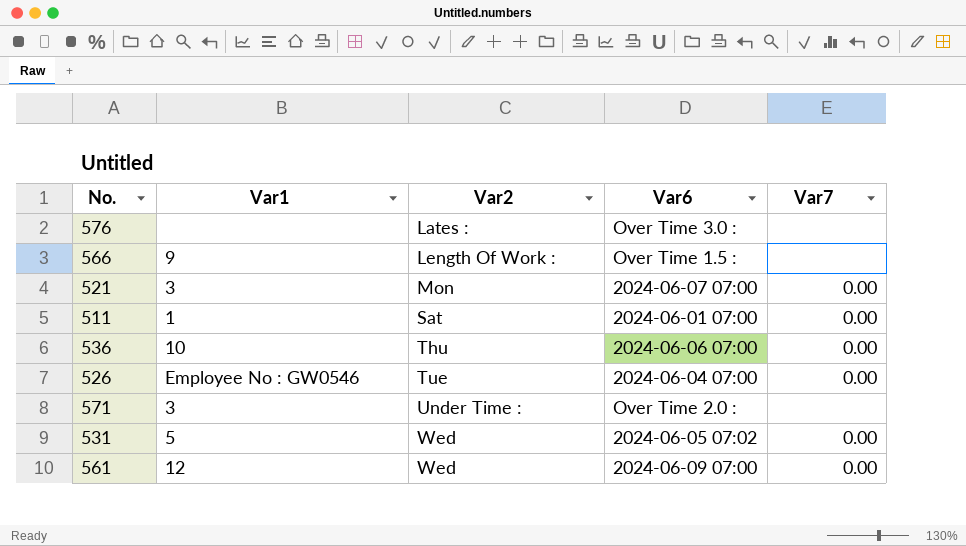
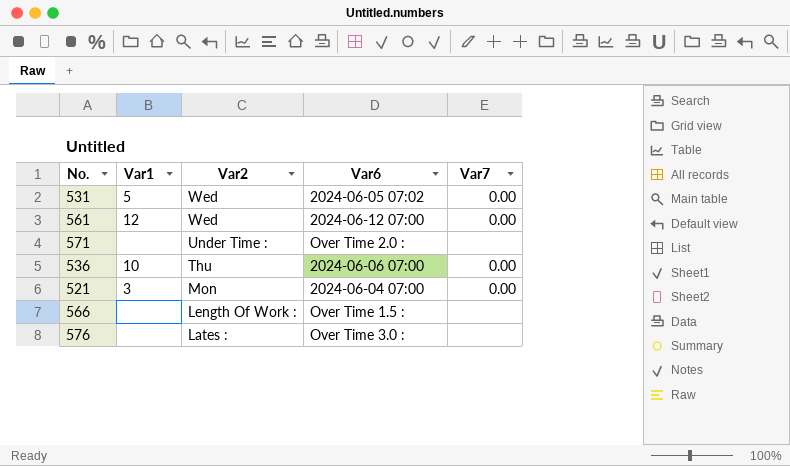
row order: Var2 ascending -> Var2 descending
row 511: 1 | Sat | 2024-06-01 07:00 | 0.00 -> none
row 526: Employee No : GW0546 | Tue | 2024-06-04 07:00 | 0.00 -> none
561 | Var6: 2024-06-09 07:00 -> 2024-06-12 07:00
571 | Var1: 3 -> none
521 | Var6: 2024-06-07 07:00 -> 2024-06-04 07:00
566 | Var1: 9 -> none

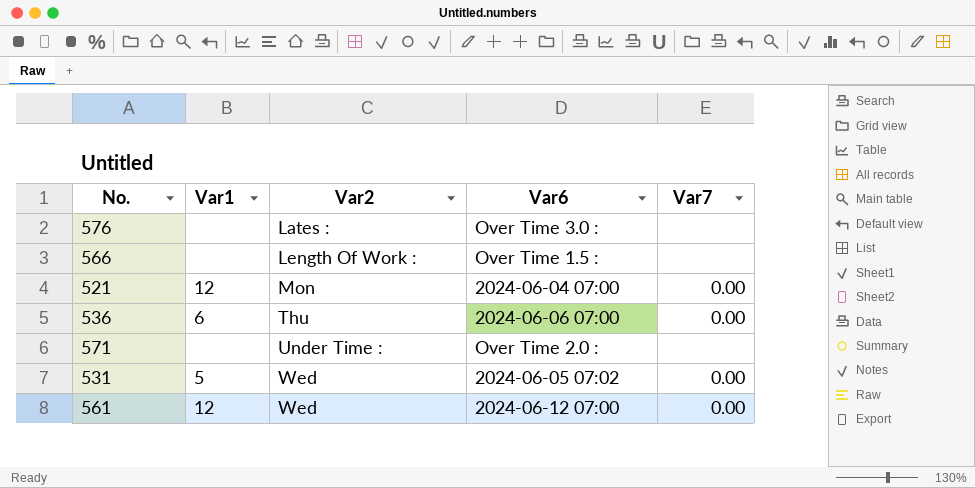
row order: Var2 descending -> Var2 ascending
521 | Var1: 3 -> 12
536 | Var1: 10 -> 6

